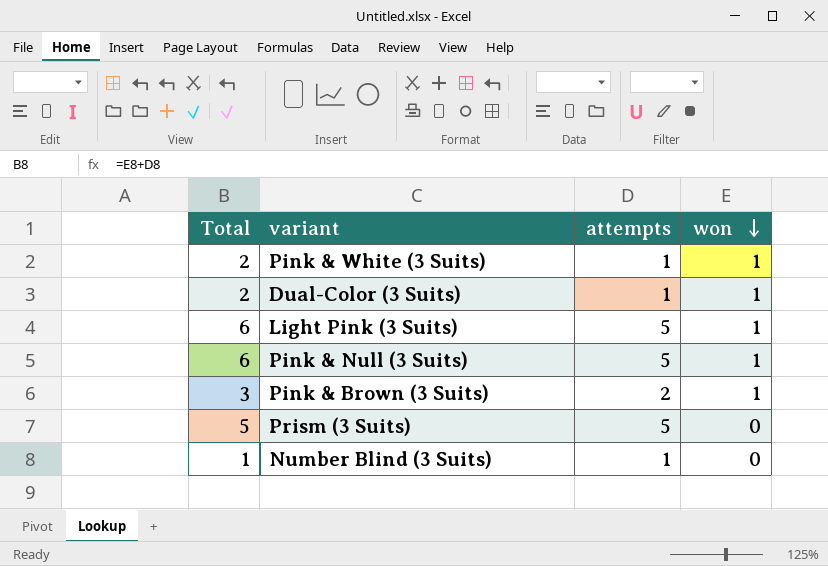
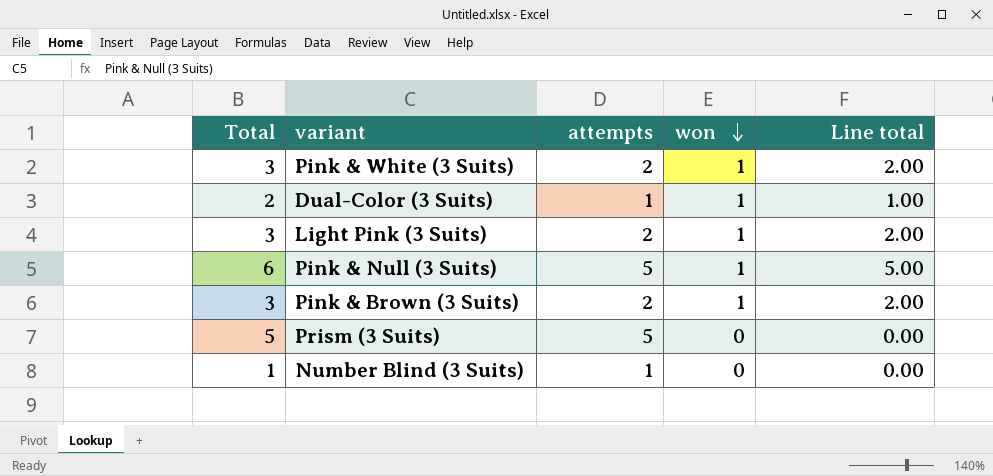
column Line total | formula: none -> [attempts] * [won]
Pink & White (3 Suits) | Total: 2 -> 3
Pink & White (3 Suits) | attempts: 1 -> 2
Light Pink (3 Suits) | Total: 6 -> 3
Light Pink (3 Suits) | attempts: 5 -> 2

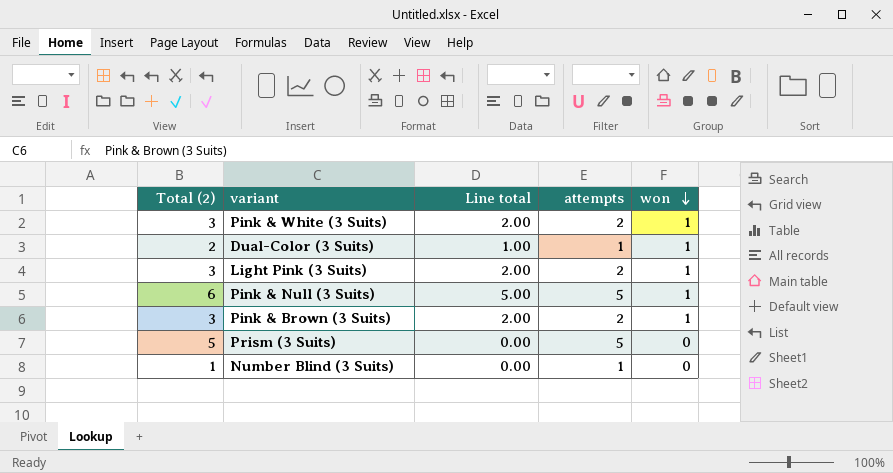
column name: Total -> Total (2)
column Line total | position: 5 -> 3

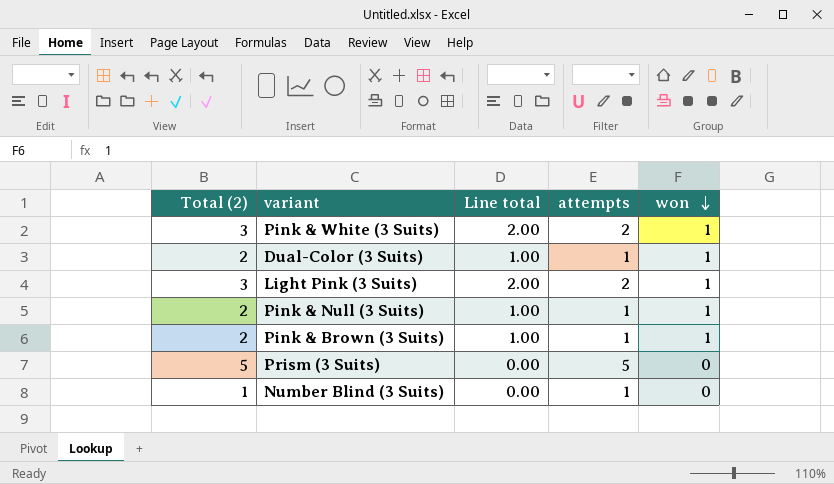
Pink & Null (3 Suits) | Total (2): 6 -> 2
Pink & Null (3 Suits) | Line total: 5.00 -> 1.00
Pink & Null (3 Suits) | attempts: 5 -> 1
Pink & Brown (3 Suits) | Total (2): 3 -> 2
Pink & Brown (3 Suits) | Line total: 2.00 -> 1.00
Pink & Brown (3 Suits) | attempts: 2 -> 1

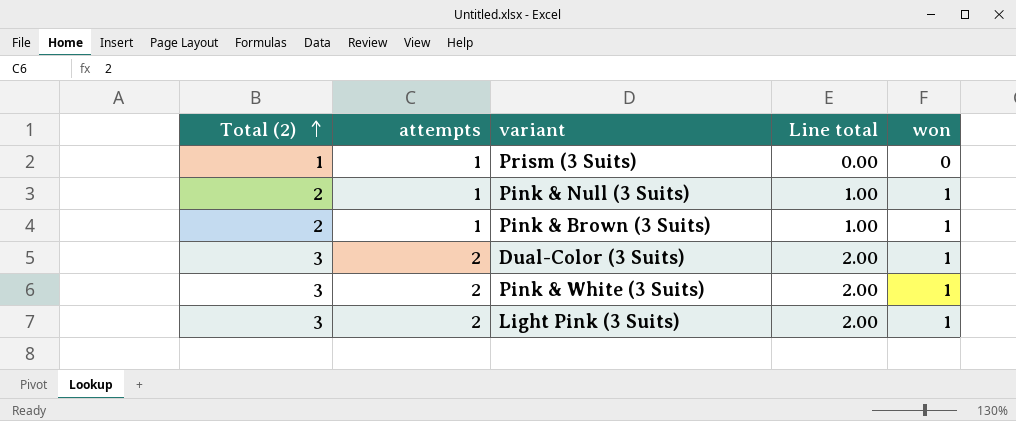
row order: won descending -> Total (2) ascending
column attempts | position: 4 -> 2
row Number Blind (3 Suits): 1 | 0.00 | 1 | 0 -> none
Prism (3 Suits) | Total (2): 5 -> 1
Prism (3 Suits) | attempts: 5 -> 1
Dual-Color (3 Suits) | Total (2): 2 -> 3
Dual-Color (3 Suits) | attempts: 1 -> 2
Dual-Color (3 Suits) | Line total: 1.00 -> 2.00

